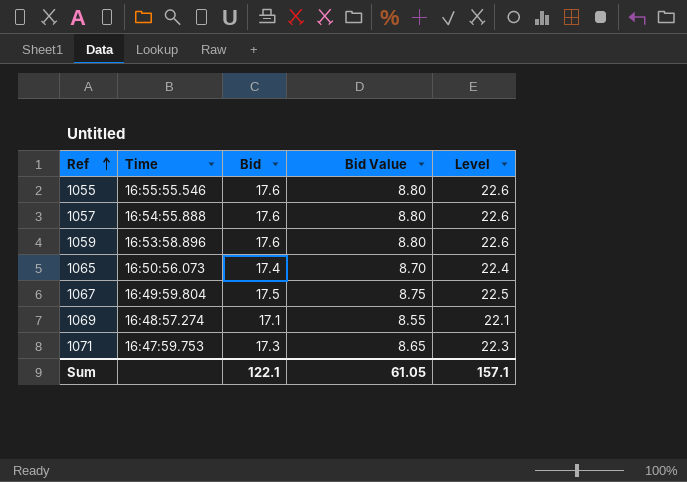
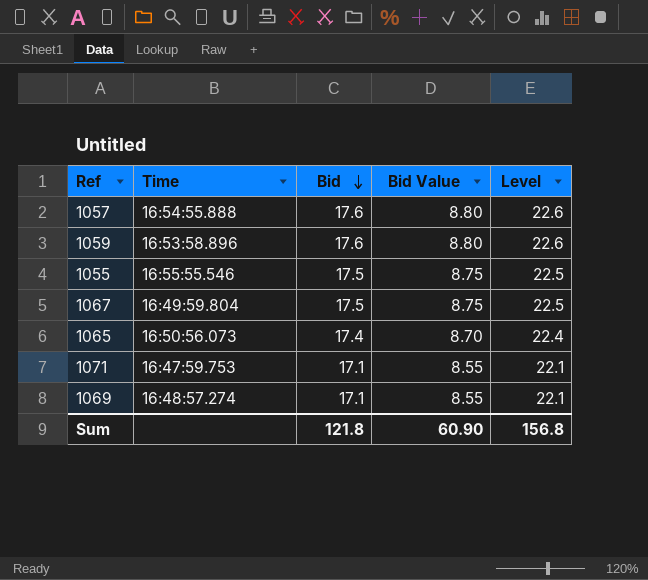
row order: Ref ascending -> Bid descending
1055 | Bid: 17.6 -> 17.5
1055 | Bid Value: 8.80 -> 8.75
1055 | Level: 22.6 -> 22.5
1071 | Bid: 17.3 -> 17.1
1071 | Bid Value: 8.65 -> 8.55
1071 | Level: 22.3 -> 22.1
Sum | Bid: 122.1 -> 121.8
Sum | Bid Value: 61.05 -> 60.90
Sum | Level: 157.1 -> 156.8

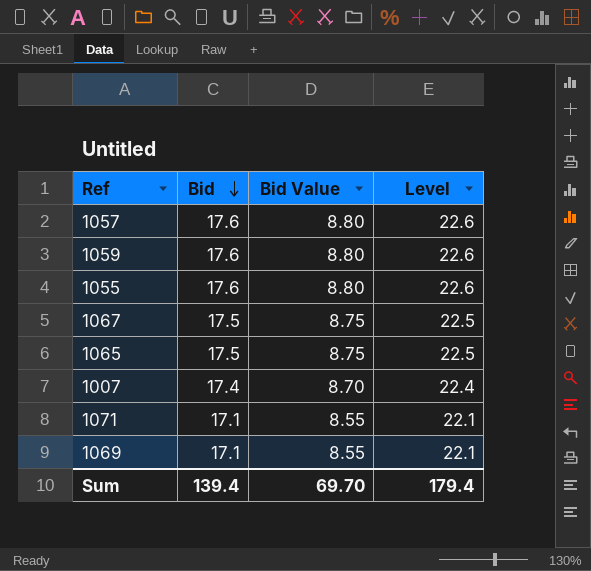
column Time | position: 2 -> none
1055 | Bid: 17.5 -> 17.6
1055 | Bid Value: 8.75 -> 8.80
1055 | Level: 22.5 -> 22.6
1065 | Bid: 17.4 -> 17.5
1065 | Bid Value: 8.70 -> 8.75
1065 | Level: 22.4 -> 22.5
row 1007: none -> 17.4 | 8.70 | 22.4
Sum | Bid: 121.8 -> 139.4
Sum | Bid Value: 60.90 -> 69.70
Sum | Level: 156.8 -> 179.4

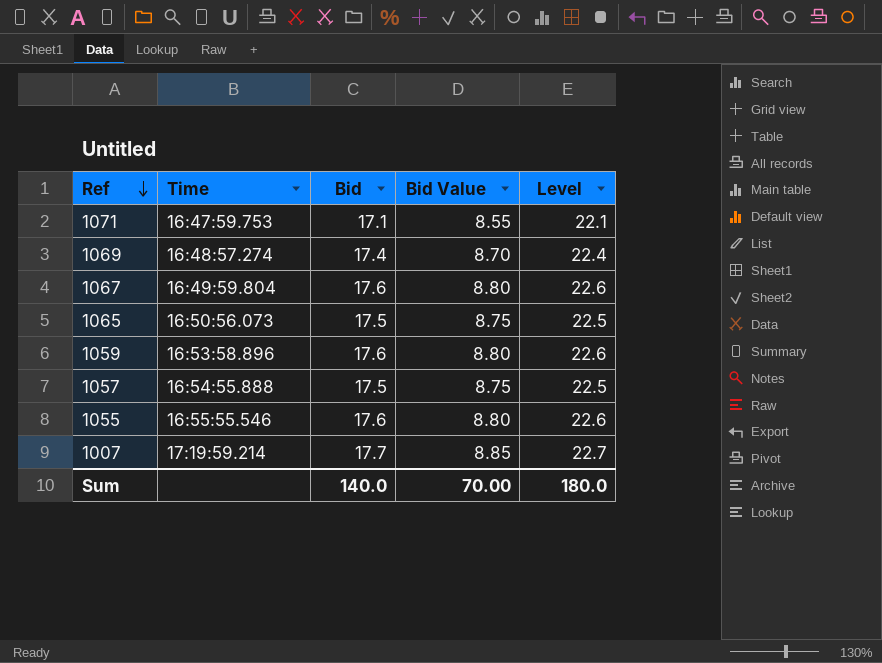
row order: Bid descending -> Ref descending
column Time | position: none -> 2
1069 | Bid: 17.1 -> 17.4
1069 | Bid Value: 8.55 -> 8.70
1069 | Level: 22.1 -> 22.4
1067 | Bid: 17.5 -> 17.6
1067 | Bid Value: 8.75 -> 8.80
1067 | Level: 22.5 -> 22.6
1057 | Bid: 17.6 -> 17.5
1057 | Bid Value: 8.80 -> 8.75
1057 | Level: 22.6 -> 22.5
1007 | Bid: 17.4 -> 17.7
1007 | Bid Value: 8.70 -> 8.85
1007 | Level: 22.4 -> 22.7
Sum | Bid: 139.4 -> 140.0
Sum | Bid Value: 69.70 -> 70.00
Sum | Level: 179.4 -> 180.0

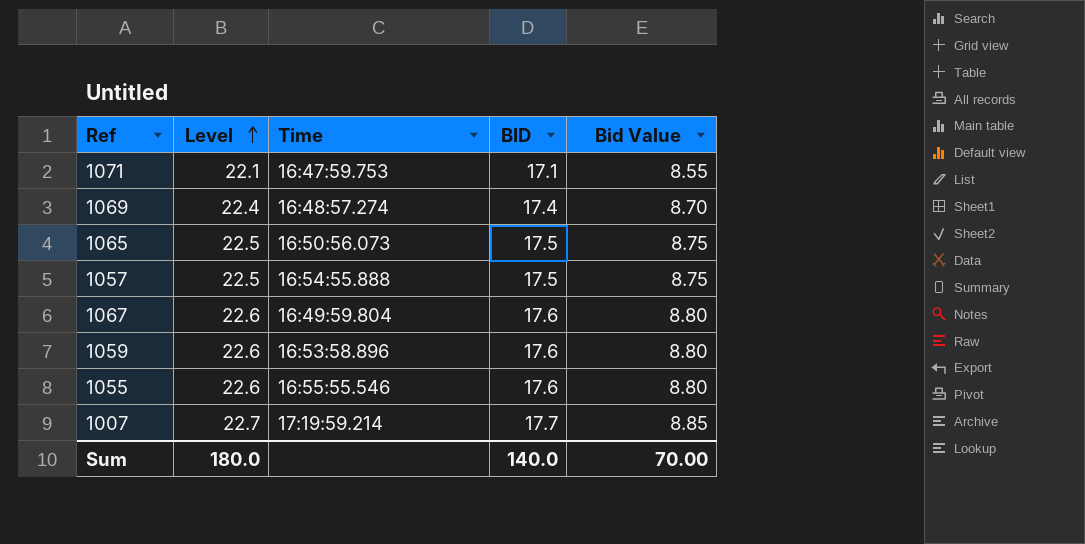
row order: Ref descending -> Level ascending
column Level | position: 5 -> 2
column name: Bid -> BID

